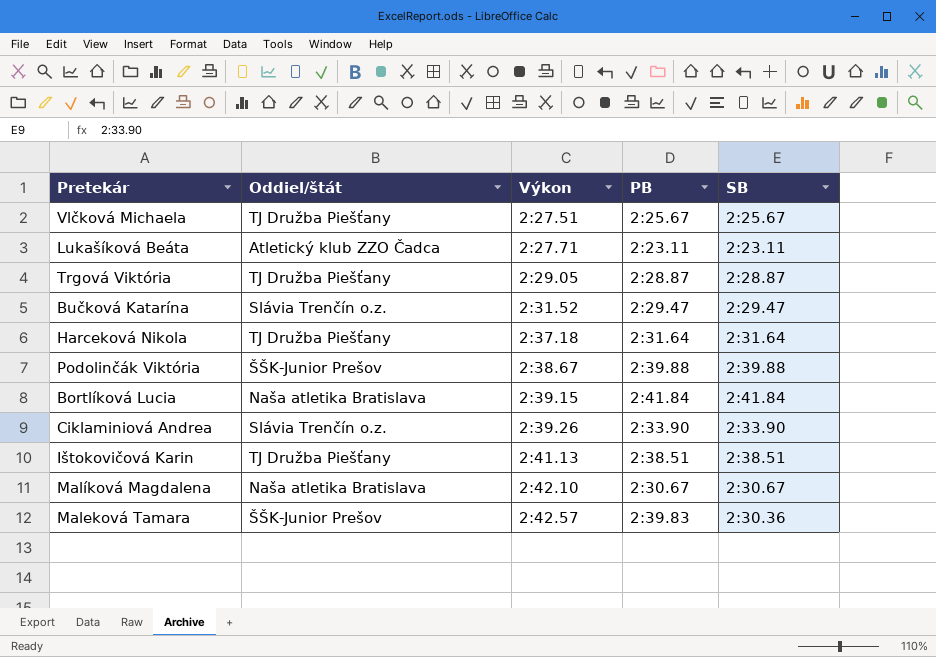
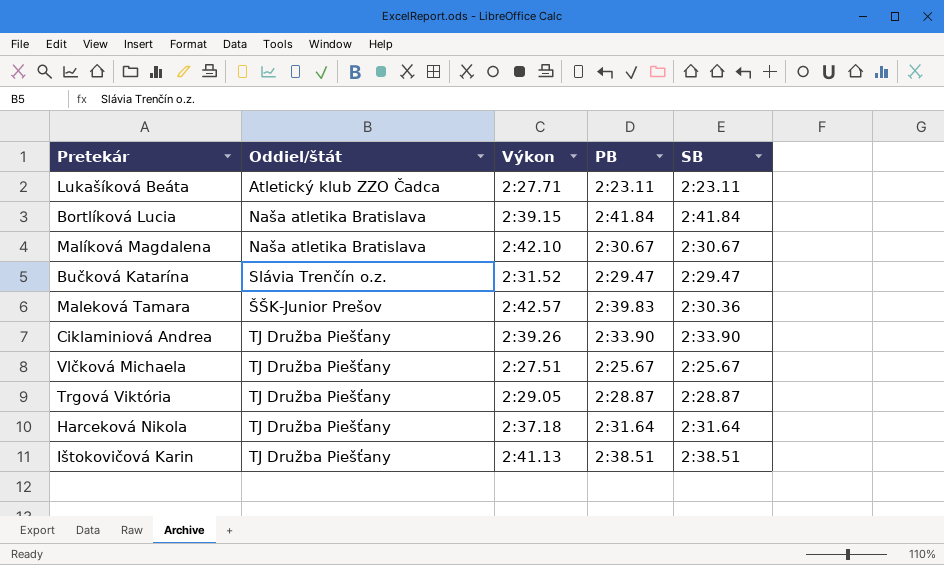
row order: Výkon ascending -> Oddiel/štát ascending
row Podolinčák Viktória: ŠŠK-Junior Prešov | 2:38.67 | 2:39.88 | 2:39.88 -> none
Ciklaminiová Andrea | Oddiel/štát: Slávia Trenčín o.z. -> TJ Družba Piešťany

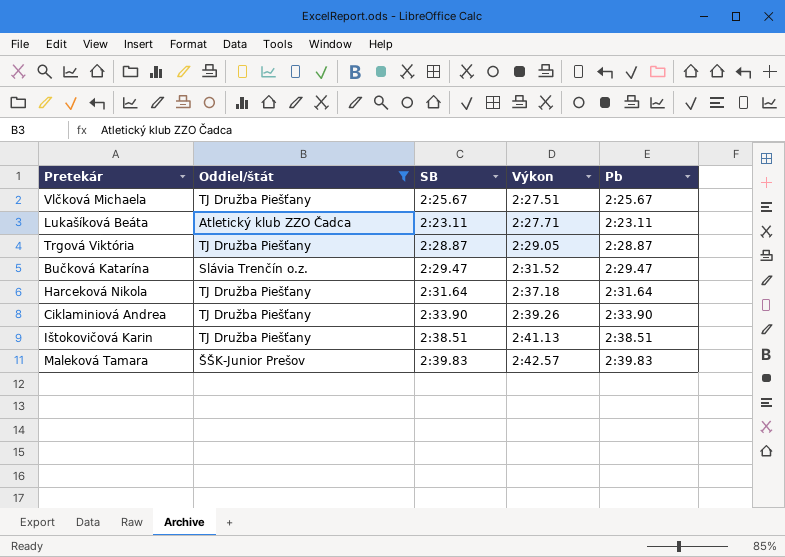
filter: none -> Oddiel/štát != Naša atletika Bratislava
row order: Oddiel/štát ascending -> Výkon ascending
column SB | position: 5 -> 3
column name: PB -> Pb
Maleková Tamara | SB: 2:30.36 -> 2:39.83

